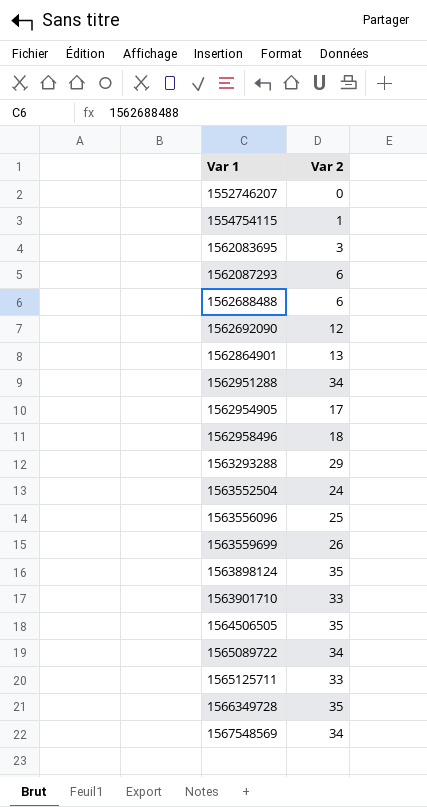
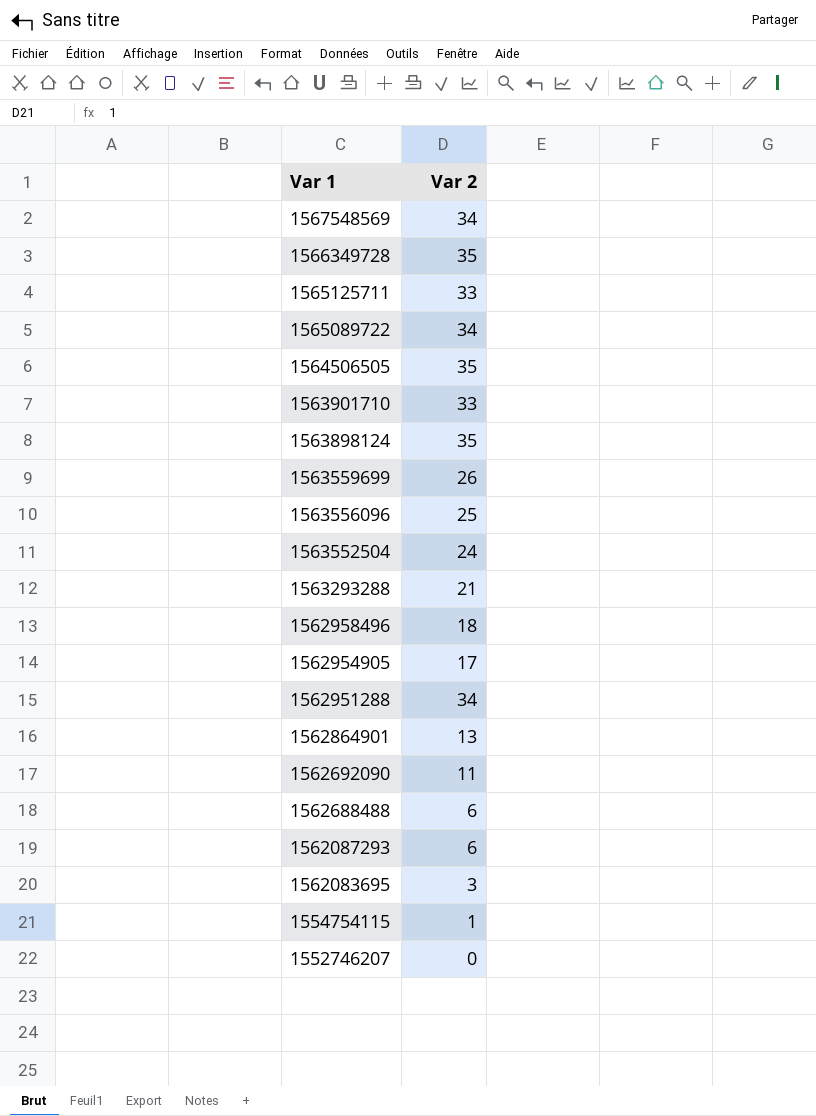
row order: Var 1 ascending -> Var 1 descending
1563293288 | Var 2: 29 -> 21
1562692090 | Var 2: 12 -> 11

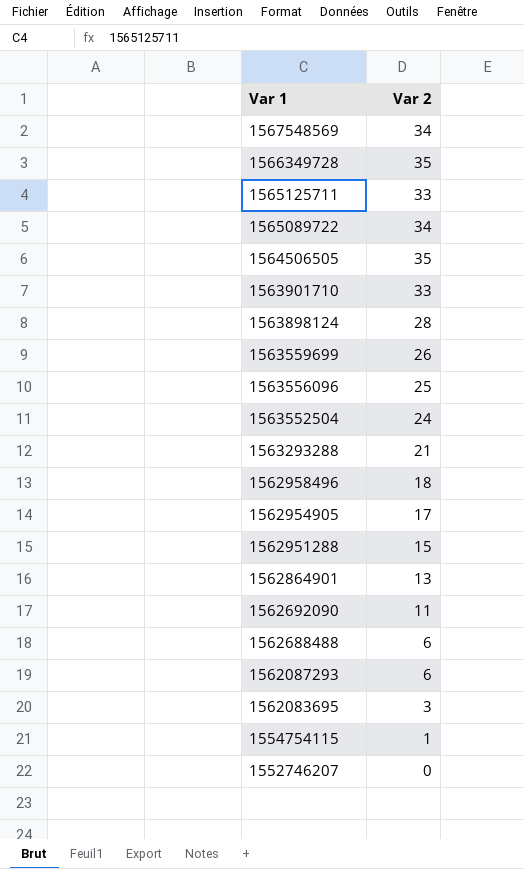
1563898124 | Var 2: 35 -> 28
1562951288 | Var 2: 34 -> 15

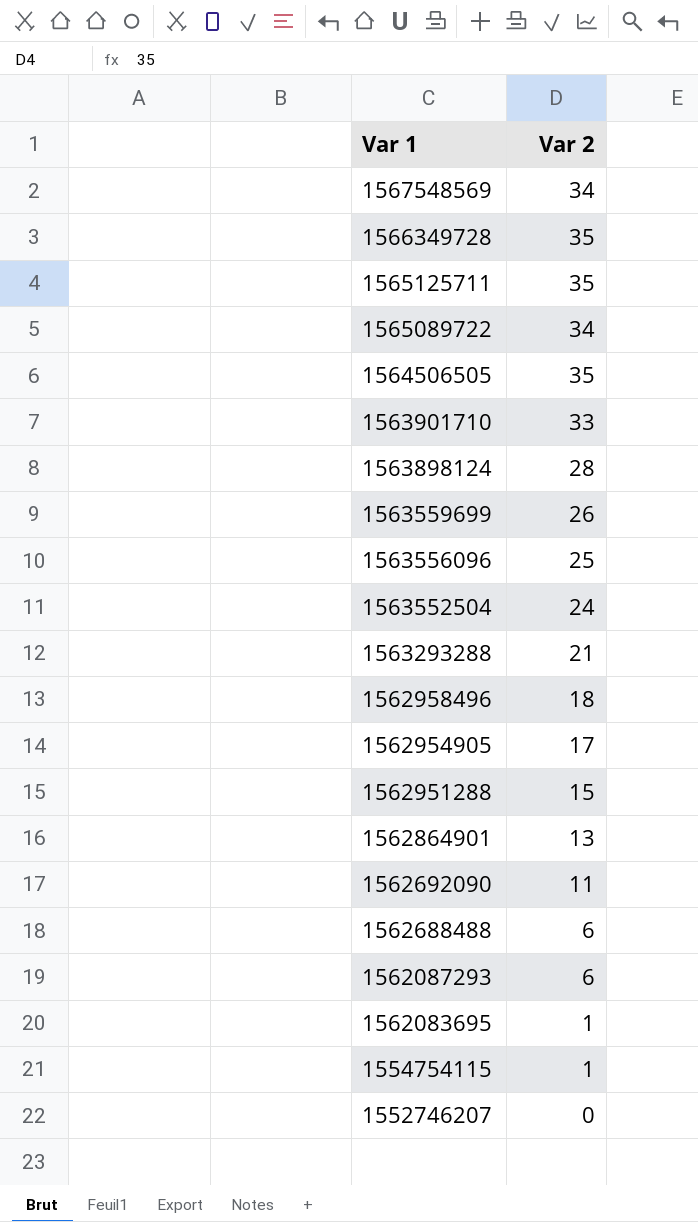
1565125711 | Var 2: 33 -> 35
1562083695 | Var 2: 3 -> 1

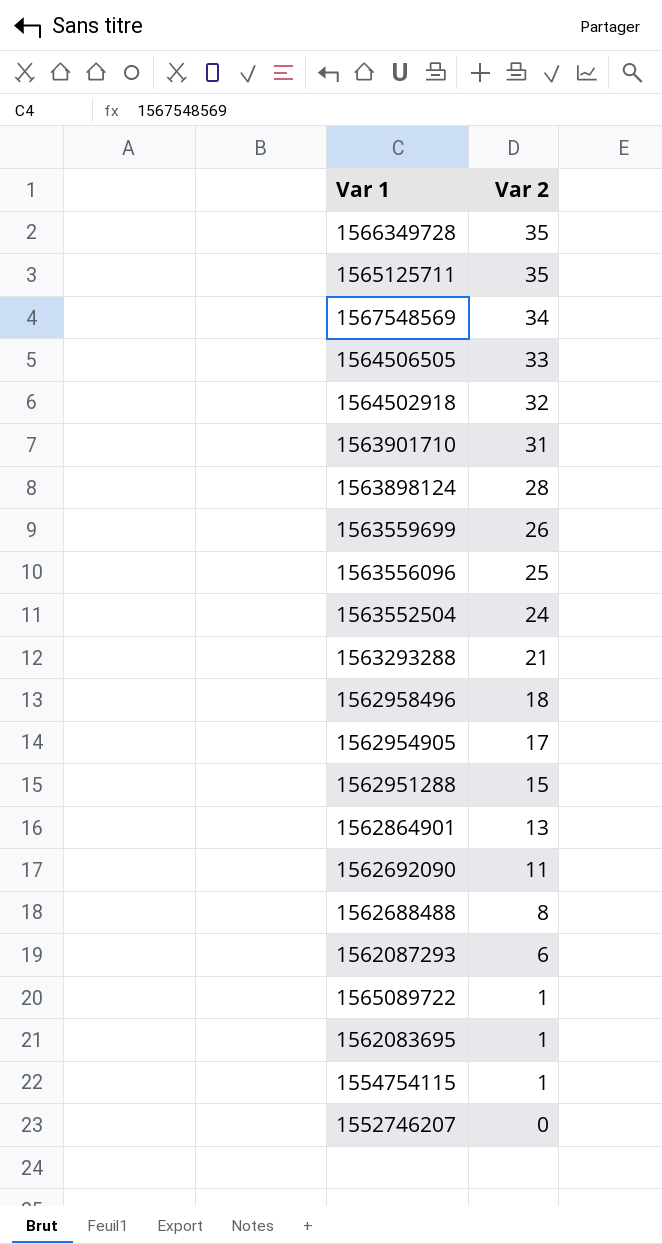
row order: Var 1 descending -> Var 2 descending
1564506505 | Var 2: 35 -> 33
row 1564502918: none -> 32
1563901710 | Var 2: 33 -> 31
1562688488 | Var 2: 6 -> 8
1565089722 | Var 2: 34 -> 1

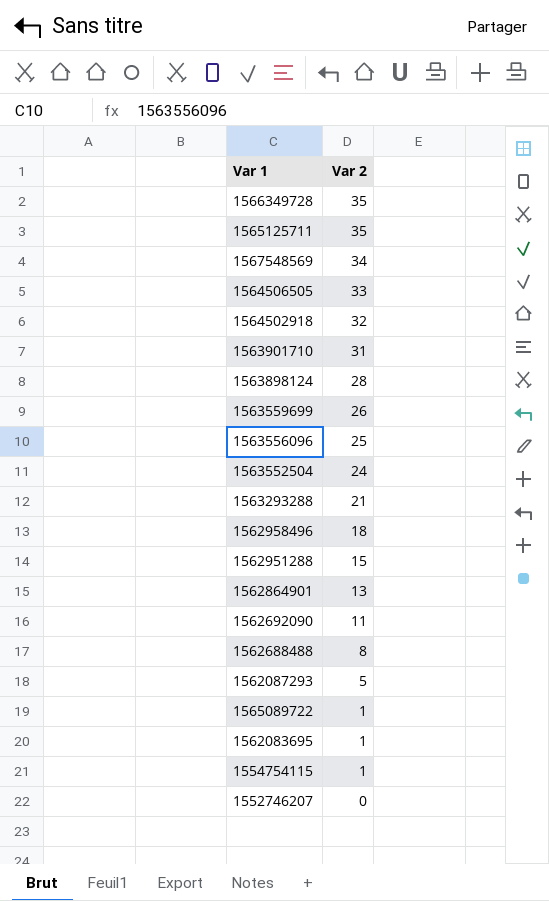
row 1562954905: 17 -> none
1562087293 | Var 2: 6 -> 5

